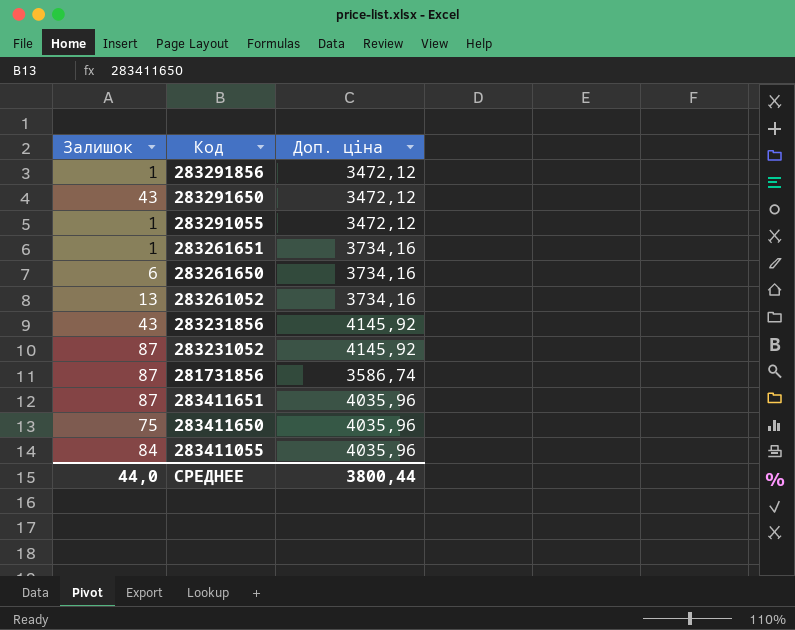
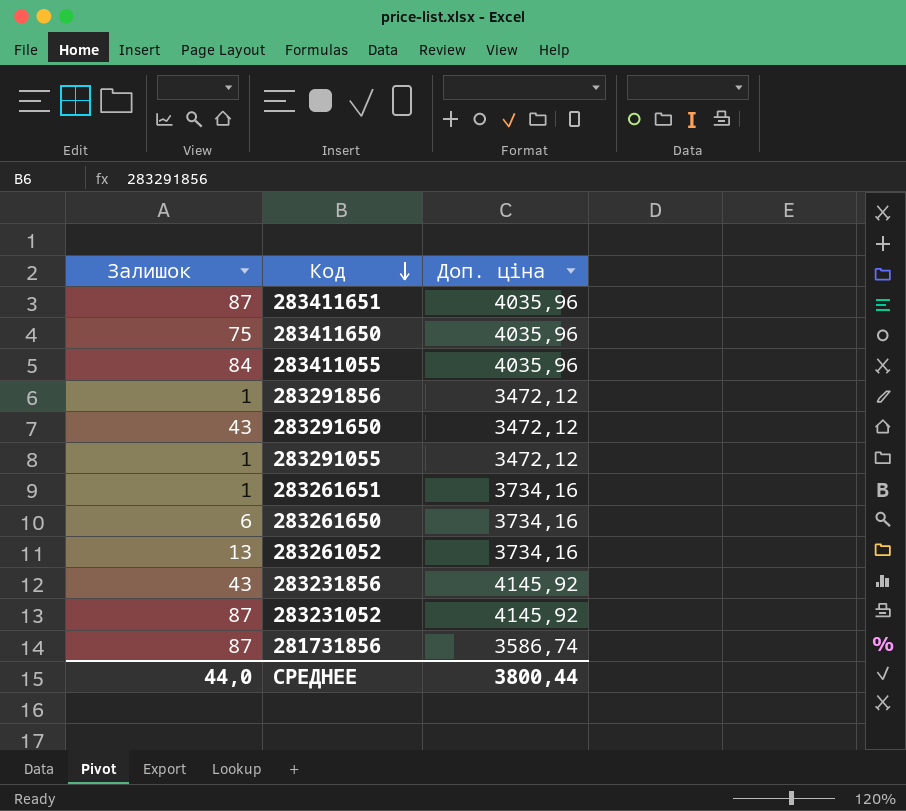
row order: none -> Код descending

